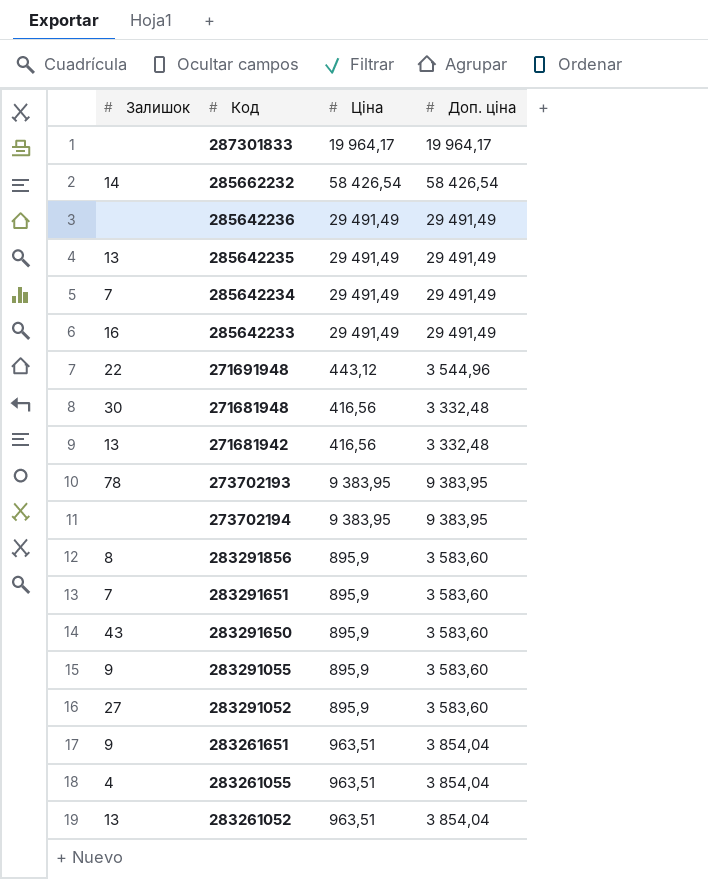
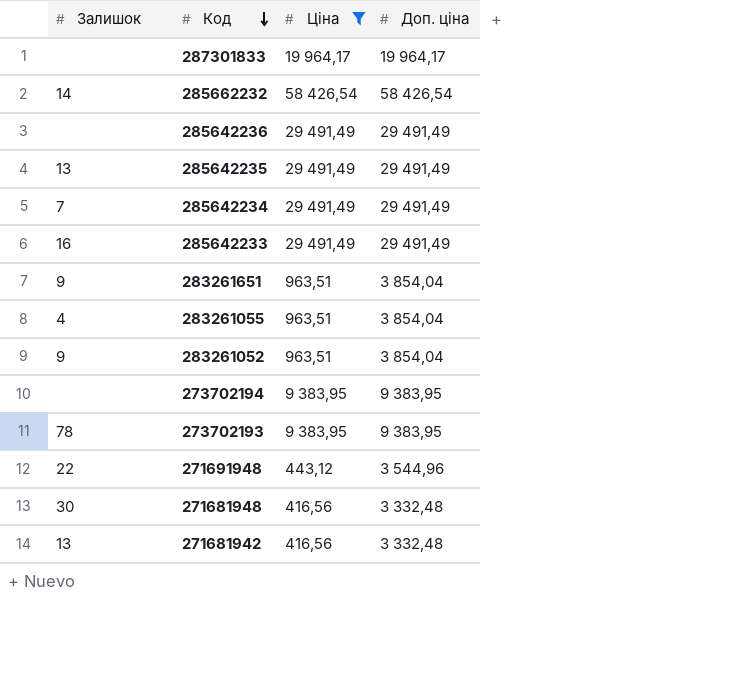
filter: none -> Ціна != 895,9
row order: none -> Код descending
283261052 | Залишок: 13 -> 9

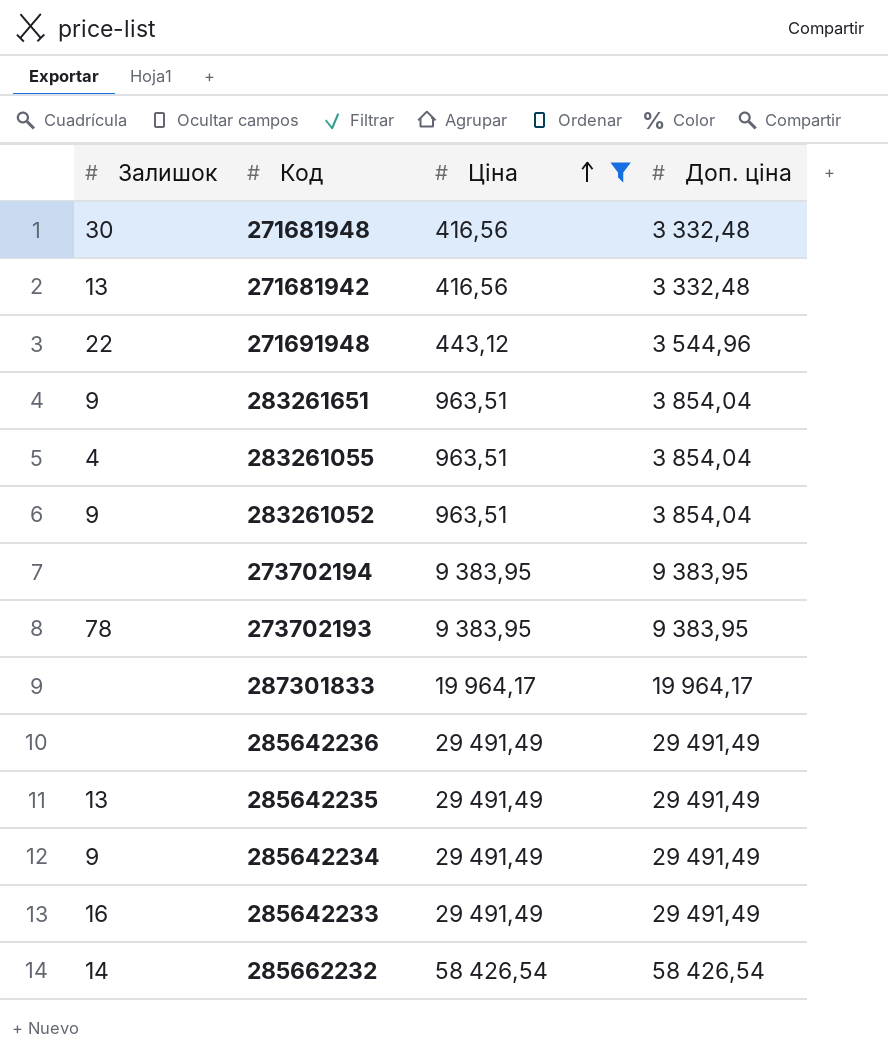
row order: Код descending -> Ціна ascending
285642234 | Залишок: 7 -> 9

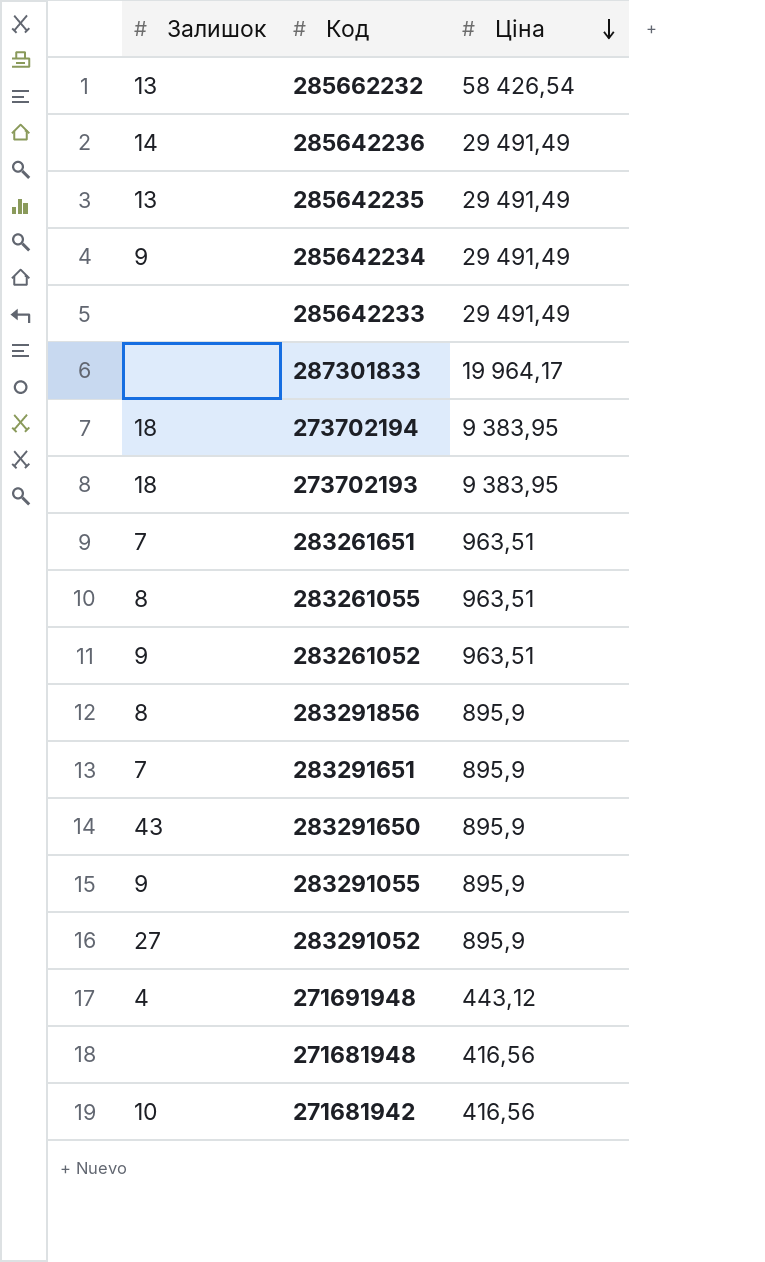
filter: Ціна != 895,9 -> none
row order: Ціна ascending -> Ціна descending
column Доп. ціна | position: 4 -> none
285662232 | Залишок: 14 -> 13
285642236 | Залишок: none -> 14
285642233 | Залишок: 16 -> none
273702194 | Залишок: none -> 18
273702193 | Залишок: 78 -> 18
283261651 | Залишок: 9 -> 7
283261055 | Залишок: 4 -> 8
271691948 | Залишок: 22 -> 4
271681948 | Залишок: 30 -> none
271681942 | Залишок: 13 -> 10

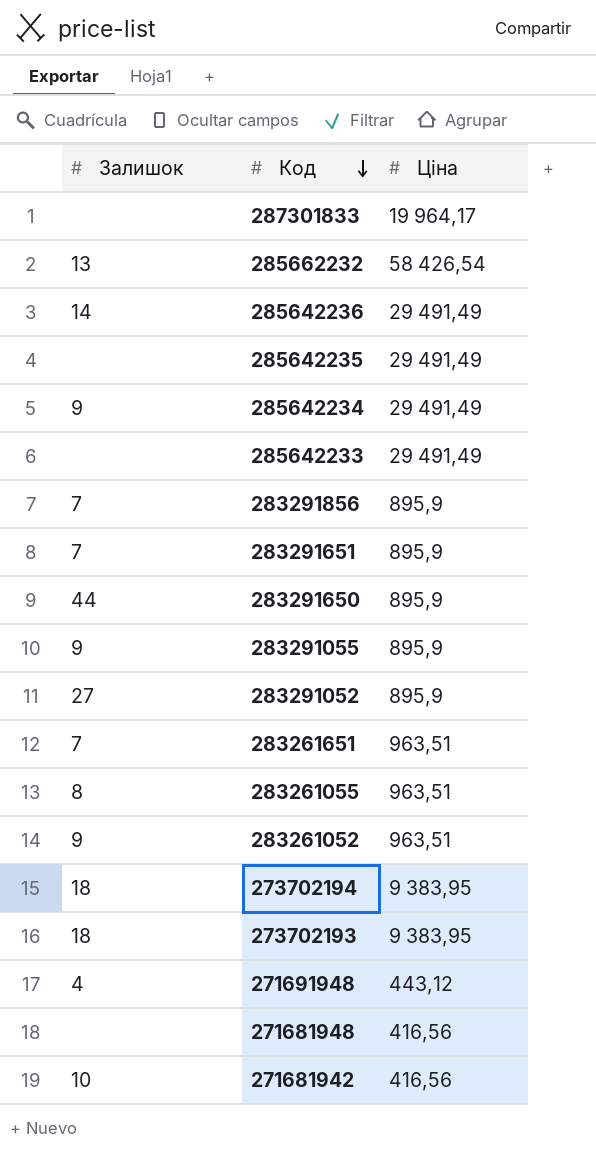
row order: Ціна descending -> Код descending
285642235 | Залишок: 13 -> none
283291856 | Залишок: 8 -> 7
283291650 | Залишок: 43 -> 44

